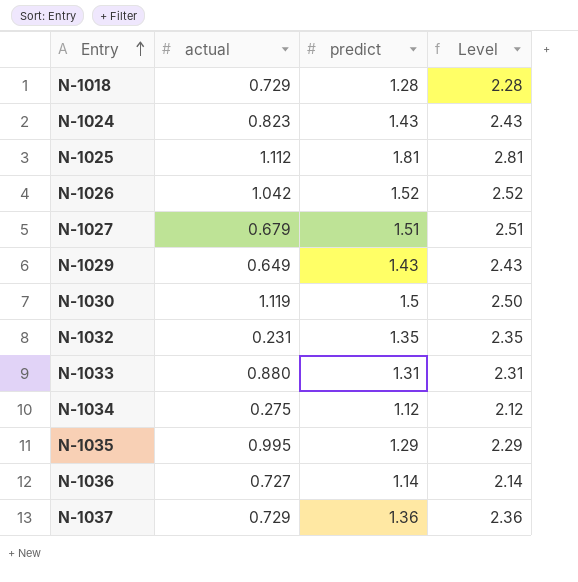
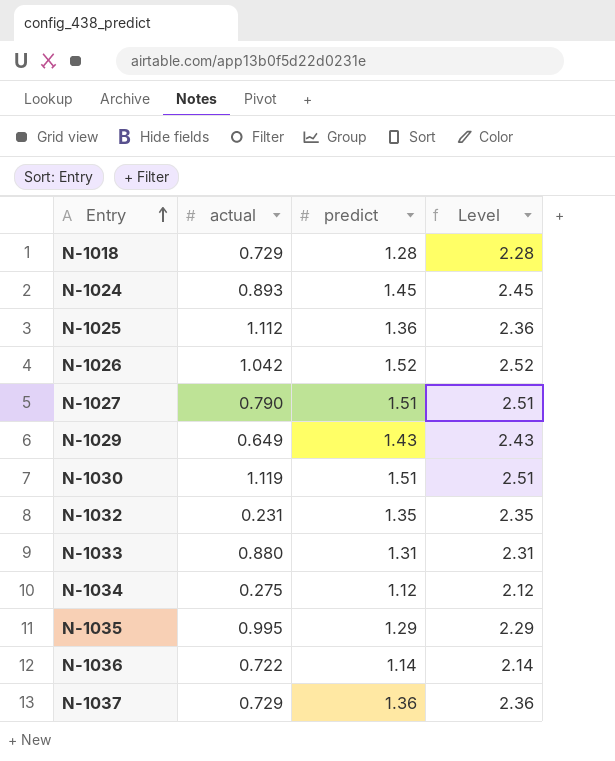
N-1024 | actual: 0.823 -> 0.893
N-1024 | predict: 1.43 -> 1.45
N-1024 | Level: 2.43 -> 2.45
N-1025 | predict: 1.81 -> 1.36
N-1025 | Level: 2.81 -> 2.36
N-1027 | actual: 0.679 -> 0.790
N-1030 | predict: 1.5 -> 1.51
N-1030 | Level: 2.50 -> 2.51
N-1036 | actual: 0.727 -> 0.722

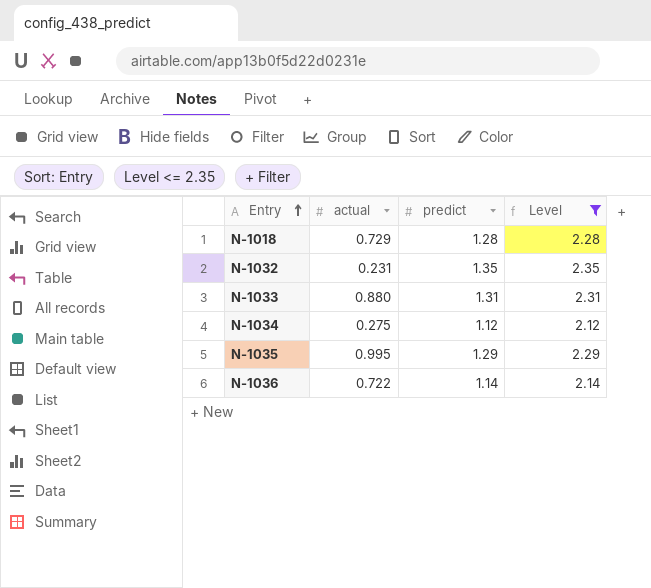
filter: none -> Level <= 2.35

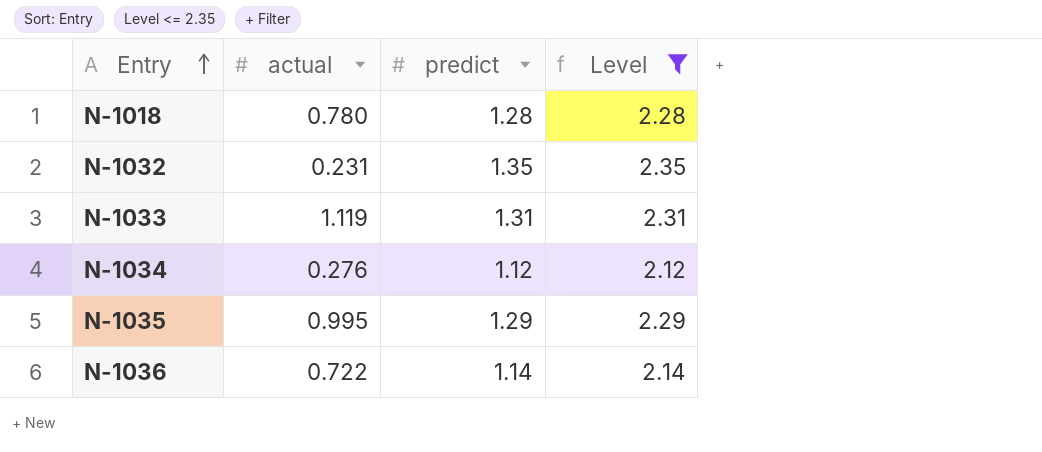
N-1018 | actual: 0.729 -> 0.780
N-1033 | actual: 0.880 -> 1.119
N-1034 | actual: 0.275 -> 0.276

